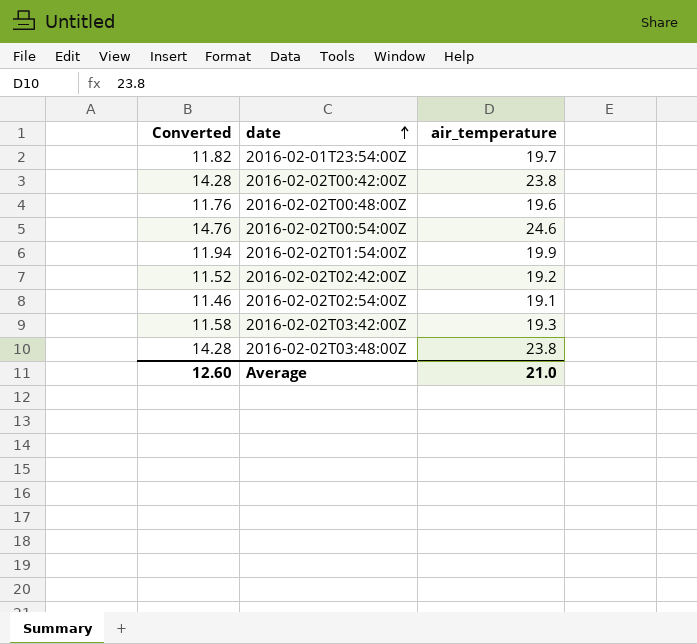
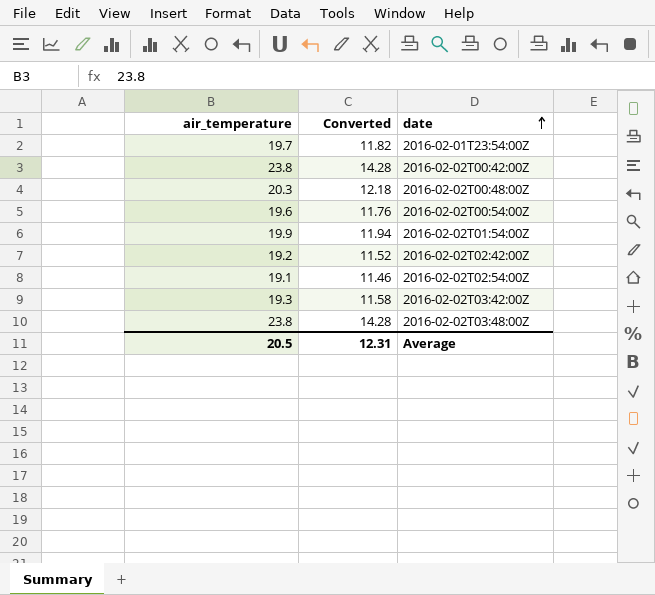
column air_temperature | position: 3 -> 1
2016-02-02T00:48:00Z | air_temperature: 19.6 -> 20.3
2016-02-02T00:48:00Z | Converted: 11.76 -> 12.18
2016-02-02T00:54:00Z | air_temperature: 24.6 -> 19.6
2016-02-02T00:54:00Z | Converted: 14.76 -> 11.76
Average | air_temperature: 21.0 -> 20.5
Average | Converted: 12.60 -> 12.31

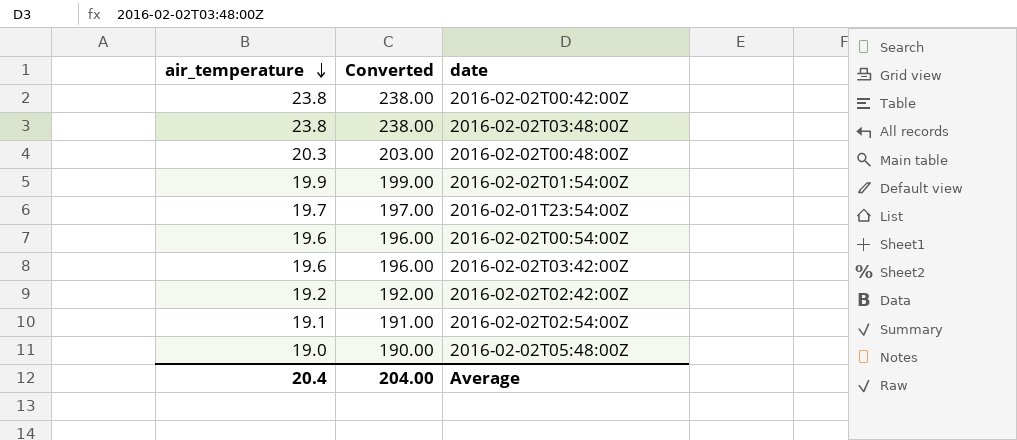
row order: date ascending -> air_temperature descending
column Converted | formula: [air_temperature] * 0.6 -> [air_temperature] * 10
2016-02-02T03:42:00Z | air_temperature: 19.3 -> 19.6
row 2016-02-02T05:48:00Z: none -> 19.0 | 190.00
Average | air_temperature: 20.5 -> 20.4
Average | Converted: 12.31 -> 204.00

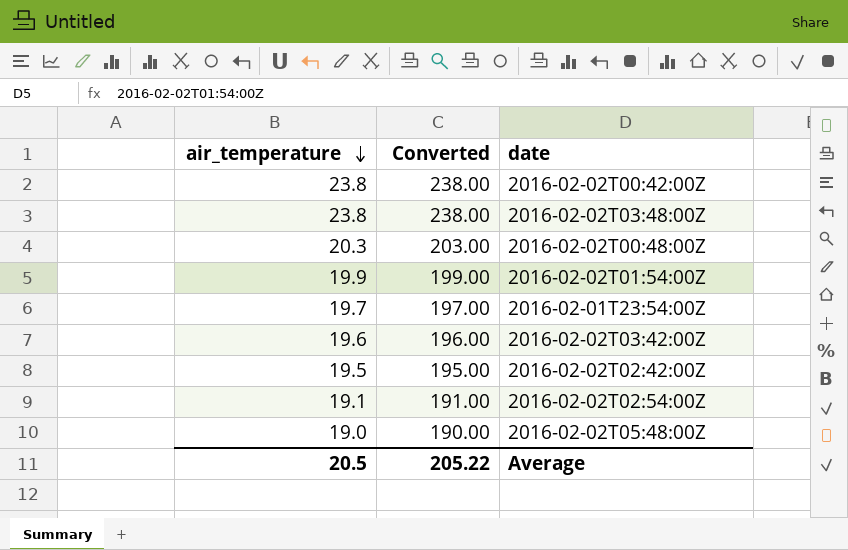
row 2016-02-02T00:54:00Z: 19.6 | 196.00 -> none
2016-02-02T02:42:00Z | air_temperature: 19.2 -> 19.5
2016-02-02T02:42:00Z | Converted: 192.00 -> 195.00
Average | air_temperature: 20.4 -> 20.5
Average | Converted: 204.00 -> 205.22

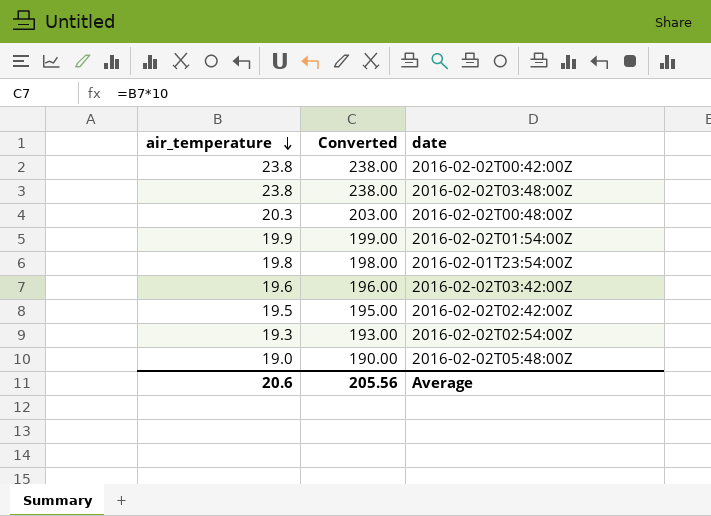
2016-02-01T23:54:00Z | air_temperature: 19.7 -> 19.8
2016-02-01T23:54:00Z | Converted: 197.00 -> 198.00
2016-02-02T02:54:00Z | air_temperature: 19.1 -> 19.3
2016-02-02T02:54:00Z | Converted: 191.00 -> 193.00
Average | air_temperature: 20.5 -> 20.6
Average | Converted: 205.22 -> 205.56

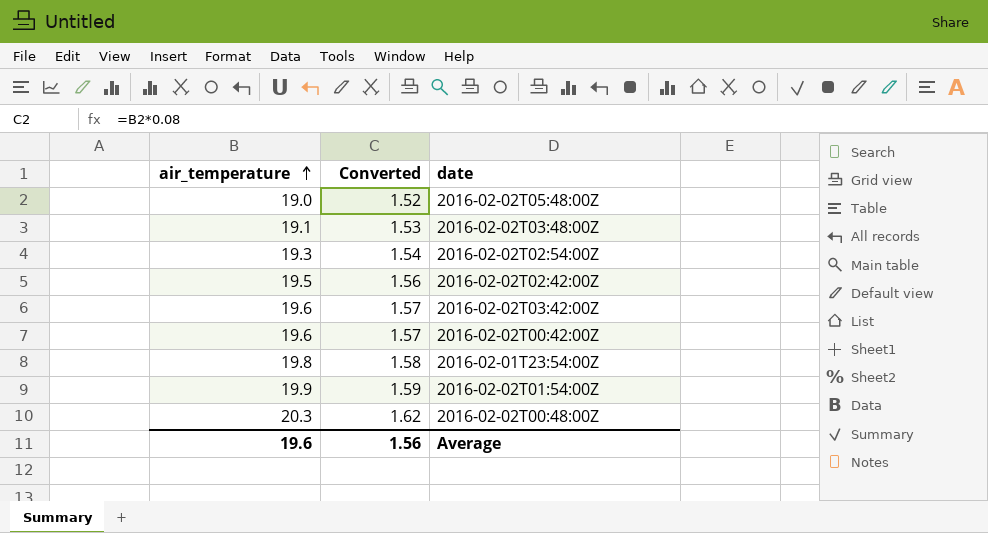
row order: air_temperature descending -> air_temperature ascending
column Converted | formula: [air_temperature] * 10 -> [air_temperature] * 0.08
2016-02-02T03:48:00Z | air_temperature: 23.8 -> 19.1
2016-02-02T00:42:00Z | air_temperature: 23.8 -> 19.6
Average | air_temperature: 20.6 -> 19.6
Average | Converted: 205.56 -> 1.56

